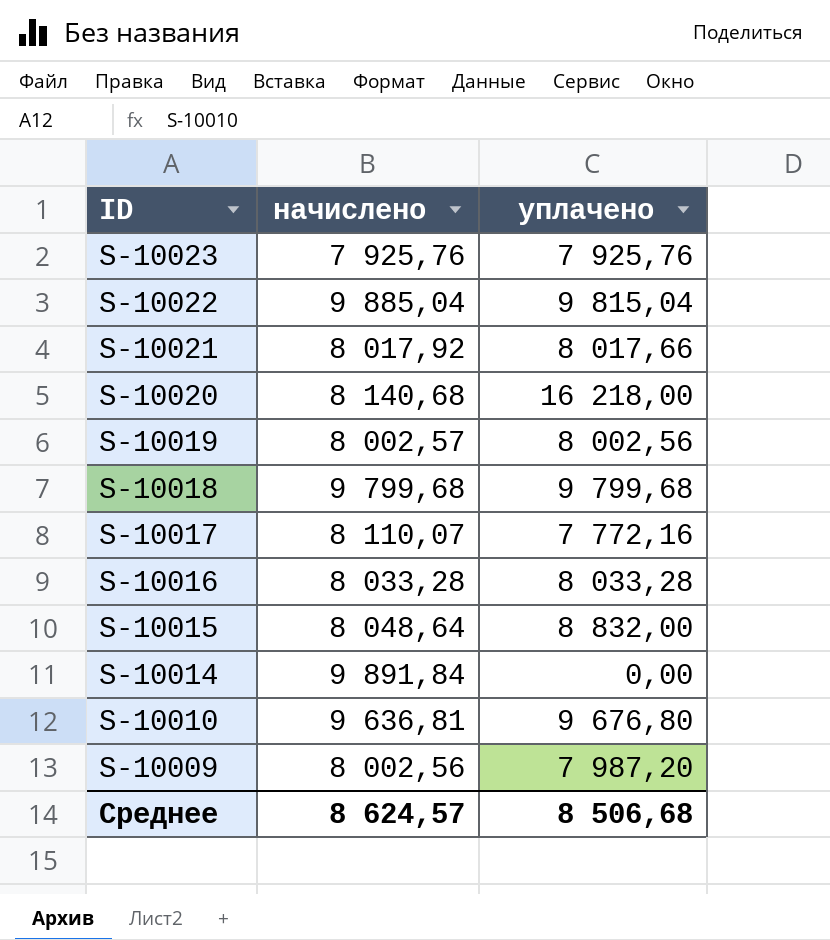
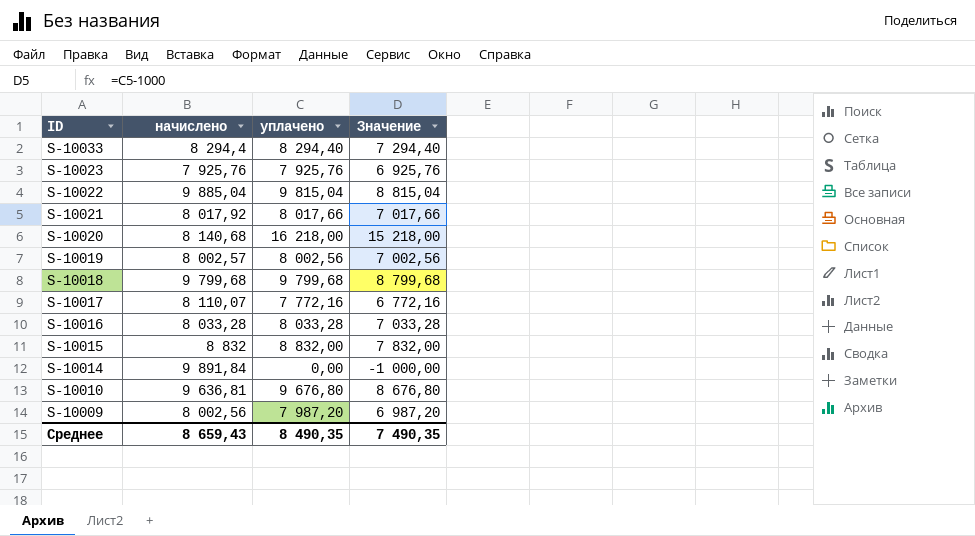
column Значение | formula: none -> [уплачено] - 1000
row S-10033: none -> 8 294,4 | 8 294,40 | 7 294,40
S-10015 | начислено: 8 048,64 -> 8 832
Среднее | начислено: 8 624,57 -> 8 659,43
Среднее | уплачено: 8 506,68 -> 8 490,35

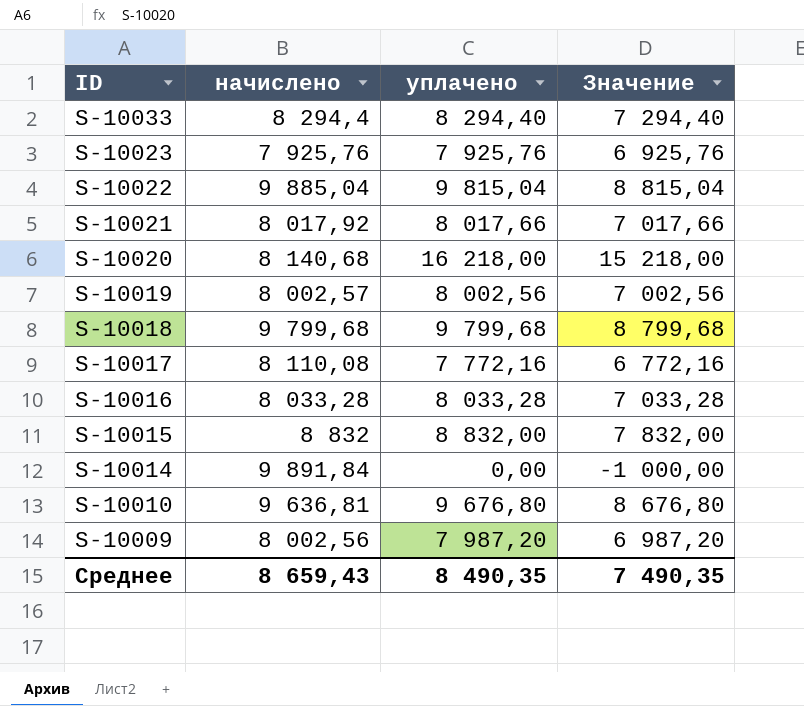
S-10017 | начислено: 8 110,07 -> 8 110,08

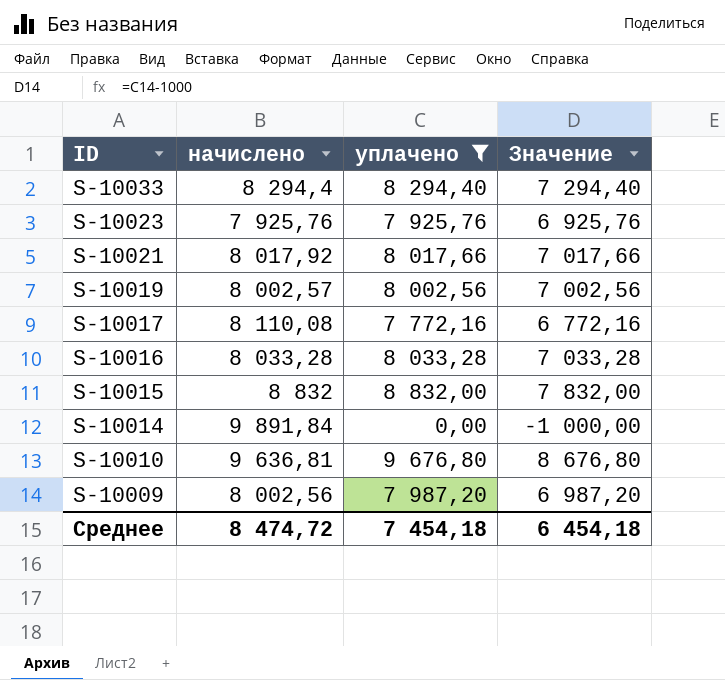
filter: none -> уплачено <= 9 676,80
Среднее | начислено: 8 659,43 -> 8 474,72
Среднее | уплачено: 8 490,35 -> 7 454,18
Среднее | Значение: 7 490,35 -> 6 454,18

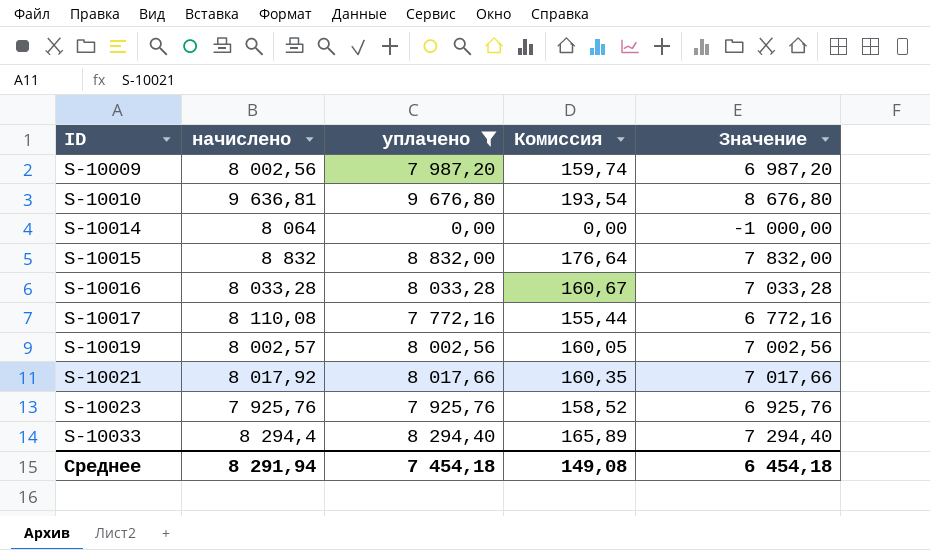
row order: ID descending -> ID ascending
column Комиссия | formula: none -> [уплачено] * 0,02
S-10014 | начислено: 9 891,84 -> 8 064
Среднее | начислено: 8 474,72 -> 8 291,94

